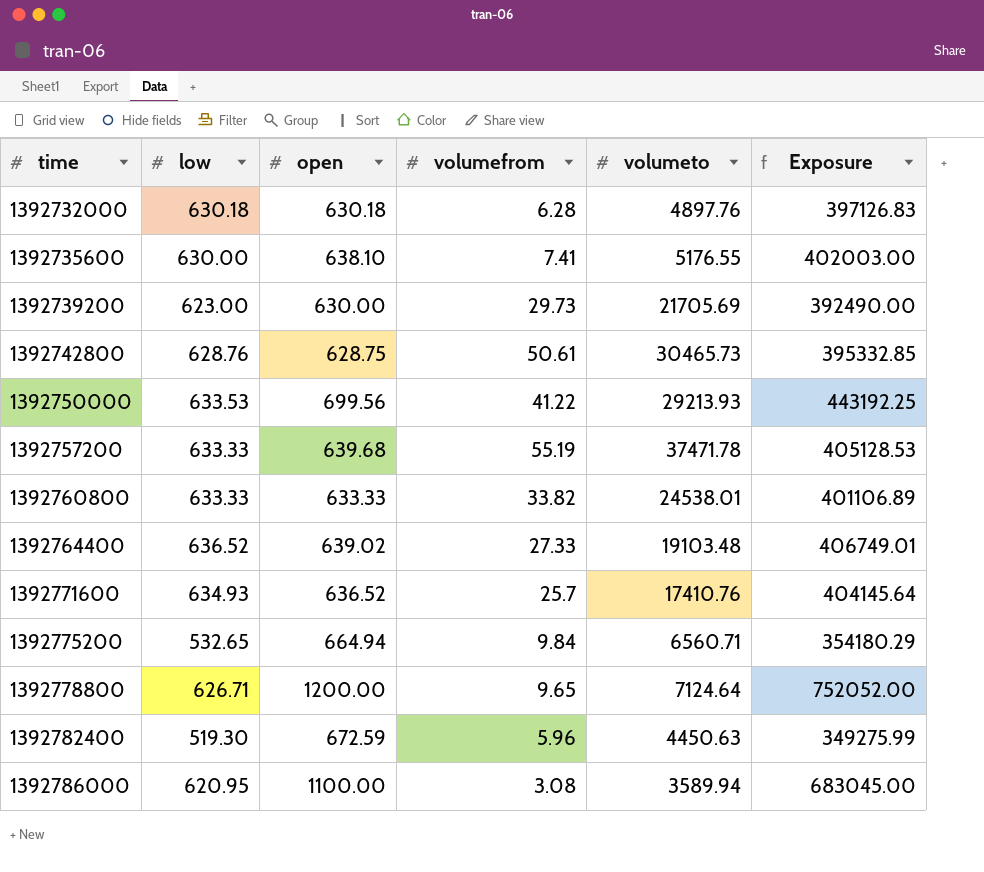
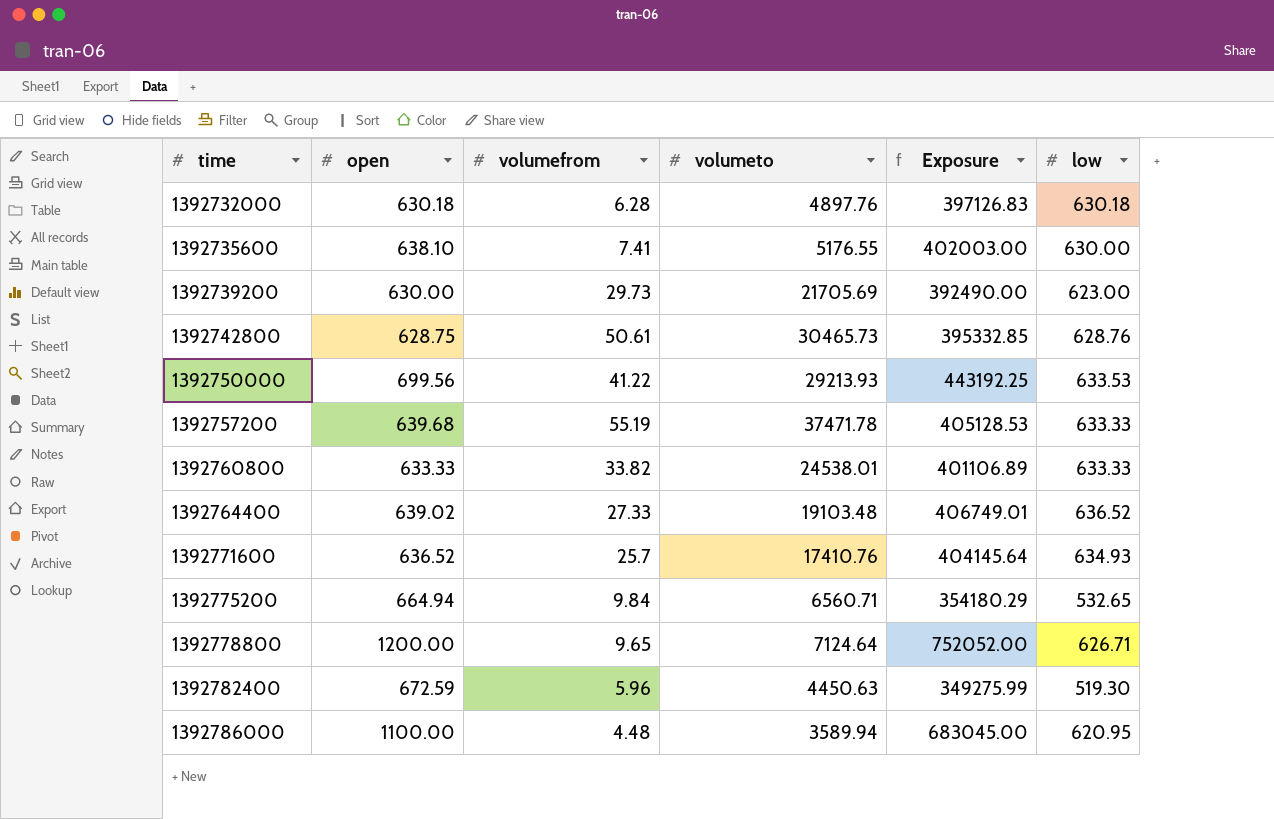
column low | position: 2 -> 6
1392786000 | volumefrom: 3.08 -> 4.48

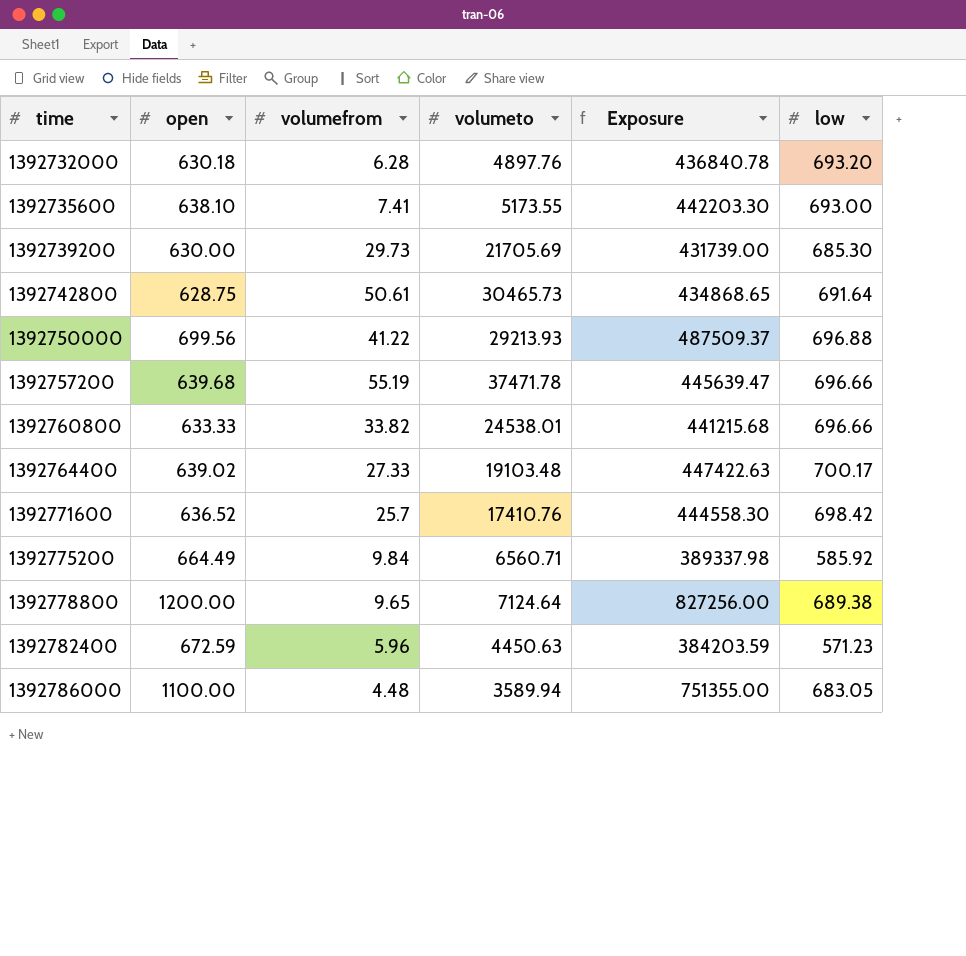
1392732000 | Exposure: 397126.83 -> 436840.78
1392732000 | low: 630.18 -> 693.20
1392735600 | volumeto: 5176.55 -> 5173.55
1392735600 | Exposure: 402003.00 -> 442203.30
1392735600 | low: 630.00 -> 693.00
1392739200 | Exposure: 392490.00 -> 431739.00
1392739200 | low: 623.00 -> 685.30
1392742800 | Exposure: 395332.85 -> 434868.65
1392742800 | low: 628.76 -> 691.64
1392750000 | Exposure: 443192.25 -> 487509.37
1392750000 | low: 633.53 -> 696.88
1392757200 | Exposure: 405128.53 -> 445639.47
1392757200 | low: 633.33 -> 696.66
1392760800 | Exposure: 401106.89 -> 441215.68
1392760800 | low: 633.33 -> 696.66
1392764400 | Exposure: 406749.01 -> 447422.63
1392764400 | low: 636.52 -> 700.17
1392771600 | Exposure: 404145.64 -> 444558.30
1392771600 | low: 634.93 -> 698.42
1392775200 | open: 664.94 -> 664.49
1392775200 | Exposure: 354180.29 -> 389337.98
1392775200 | low: 532.65 -> 585.92
1392778800 | Exposure: 752052.00 -> 827256.00
1392778800 | low: 626.71 -> 689.38
1392782400 | Exposure: 349275.99 -> 384203.59
1392782400 | low: 519.30 -> 571.23
1392786000 | Exposure: 683045.00 -> 751355.00
1392786000 | low: 620.95 -> 683.05

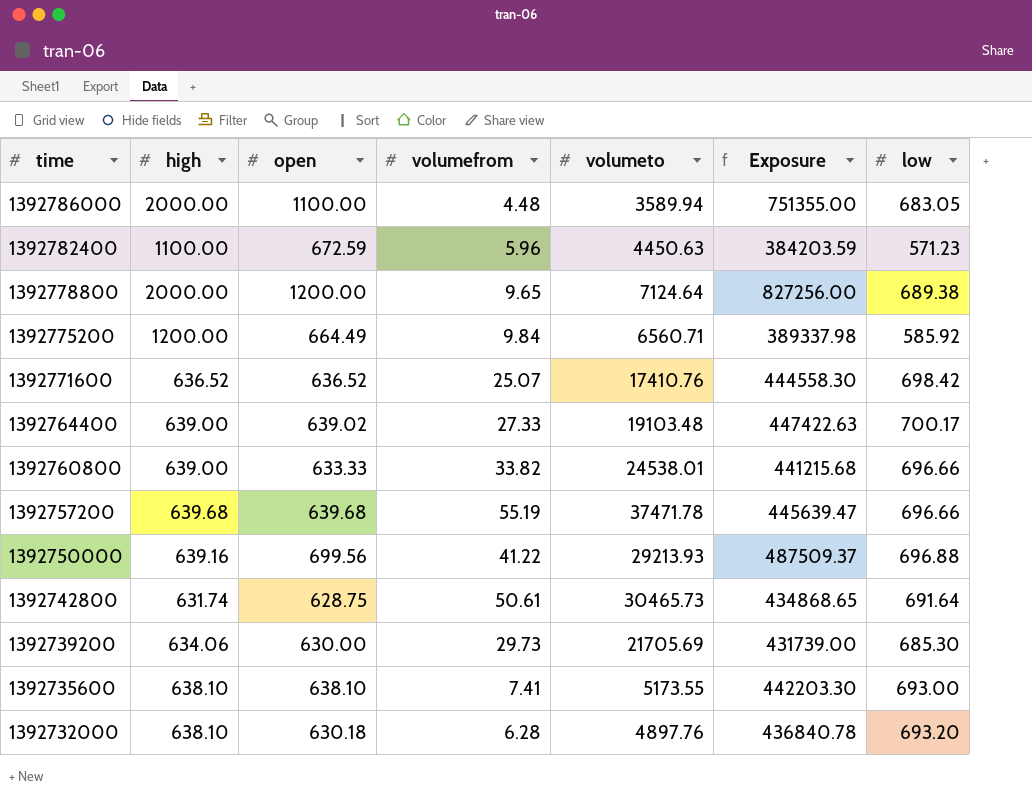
row order: time ascending -> time descending
column high | position: none -> 2
1392771600 | volumefrom: 25.7 -> 25.07

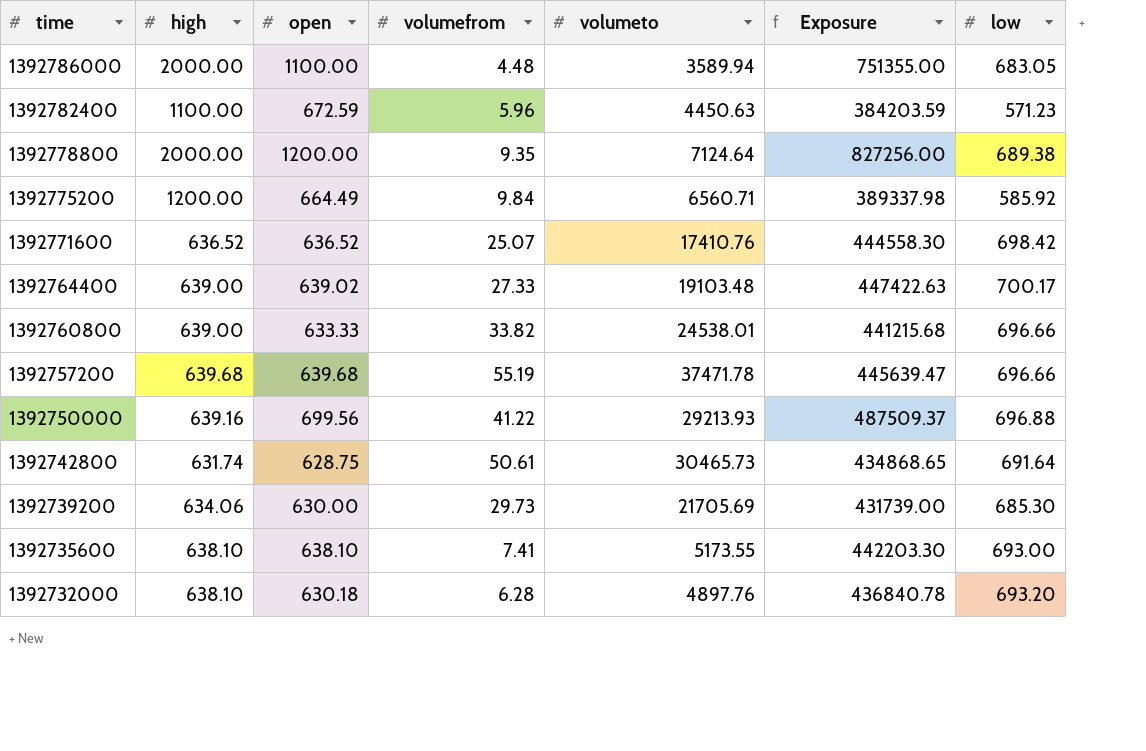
1392778800 | volumefrom: 9.65 -> 9.35

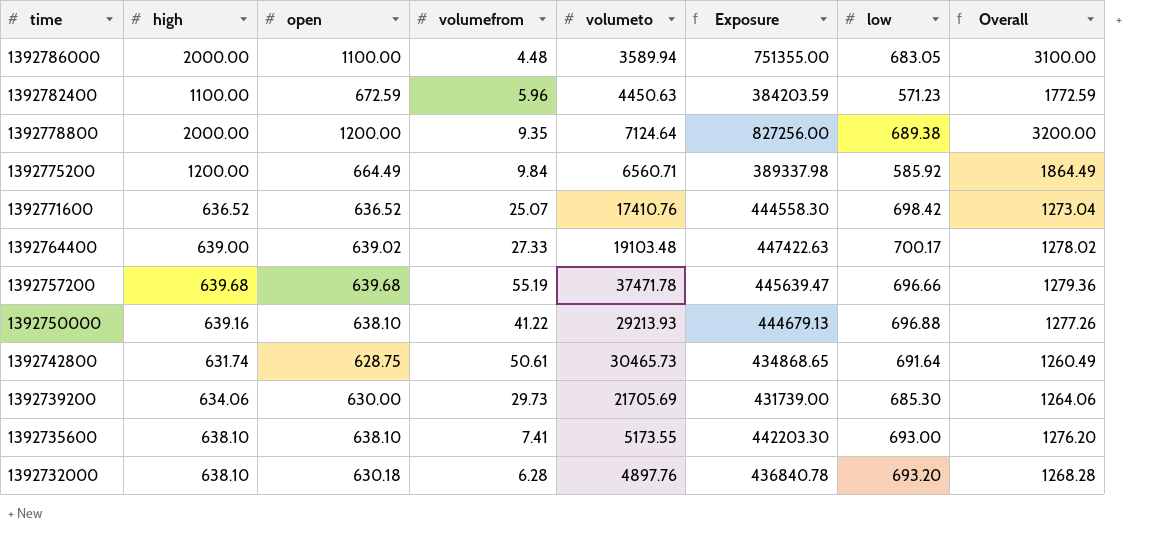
column Overall | formula: none -> [high] + [open]
row 1392760800: 639.00 | 633.33 | 33.82 | 24538.01 | 441215.68 | 696.66 -> none
1392750000 | open: 699.56 -> 638.10
1392750000 | Exposure: 487509.37 -> 444679.13

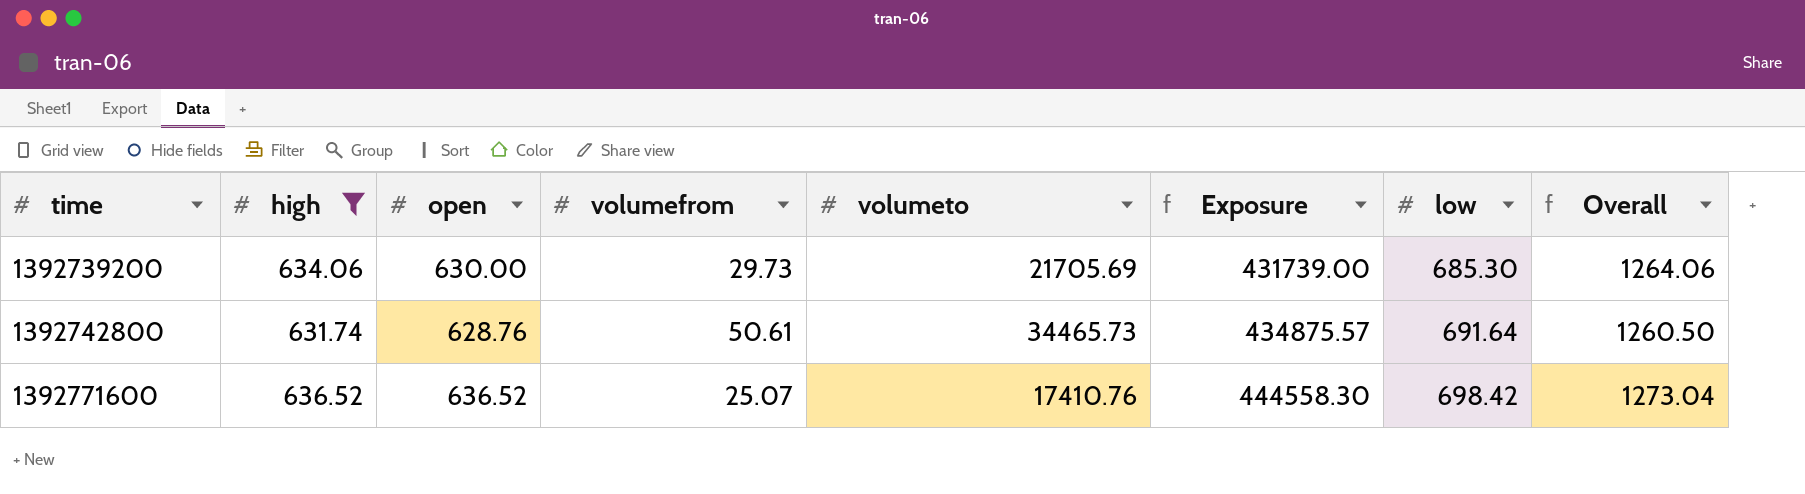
filter: none -> high <= 636.52
row order: time descending -> time ascending
1392742800 | open: 628.75 -> 628.76
1392742800 | volumeto: 30465.73 -> 34465.73
1392742800 | Exposure: 434868.65 -> 434875.57
1392742800 | Overall: 1260.49 -> 1260.50

